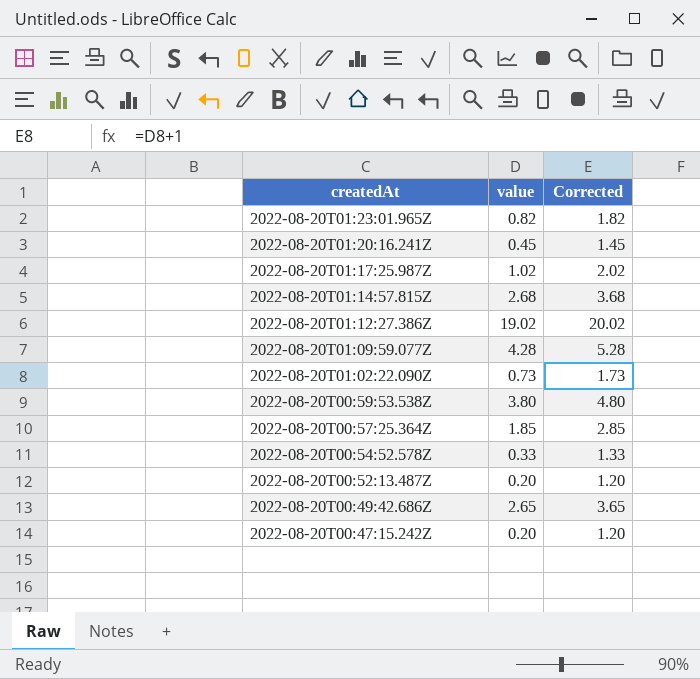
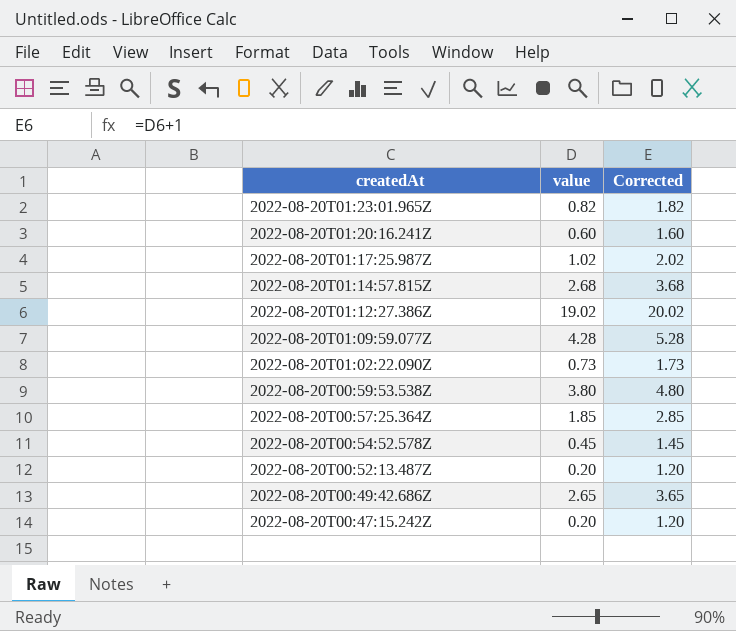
2022-08-20T01:20:16.241Z | value: 0.45 -> 0.60
2022-08-20T01:20:16.241Z | Corrected: 1.45 -> 1.60
2022-08-20T00:54:52.578Z | value: 0.33 -> 0.45
2022-08-20T00:54:52.578Z | Corrected: 1.33 -> 1.45

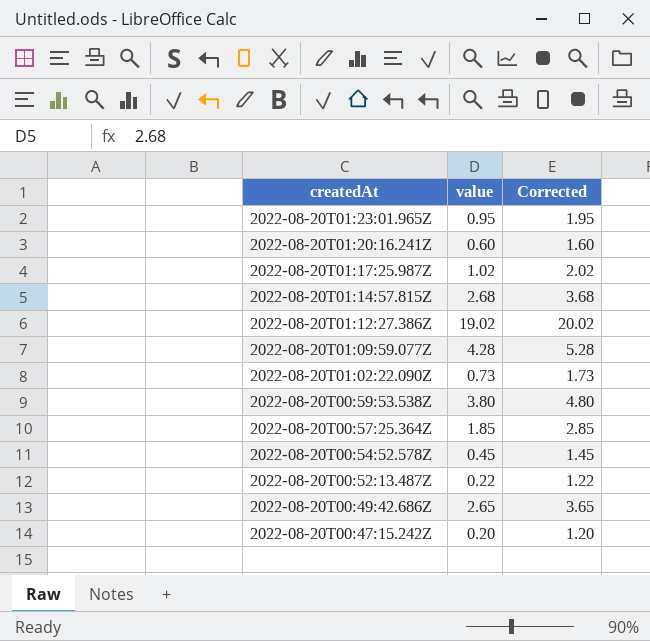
2022-08-20T01:23:01.965Z | value: 0.82 -> 0.95
2022-08-20T01:23:01.965Z | Corrected: 1.82 -> 1.95
2022-08-20T00:52:13.487Z | value: 0.20 -> 0.22
2022-08-20T00:52:13.487Z | Corrected: 1.20 -> 1.22

